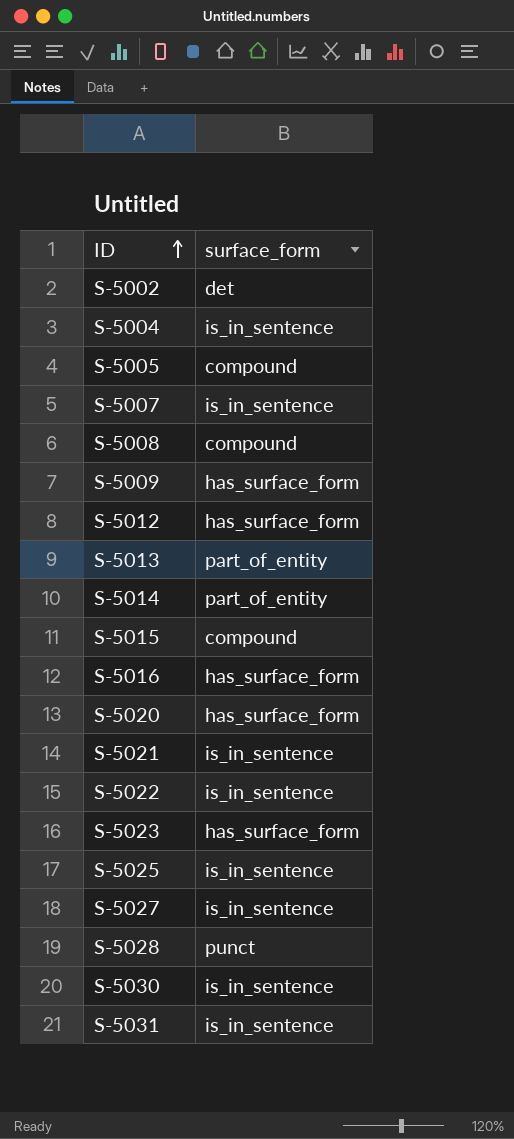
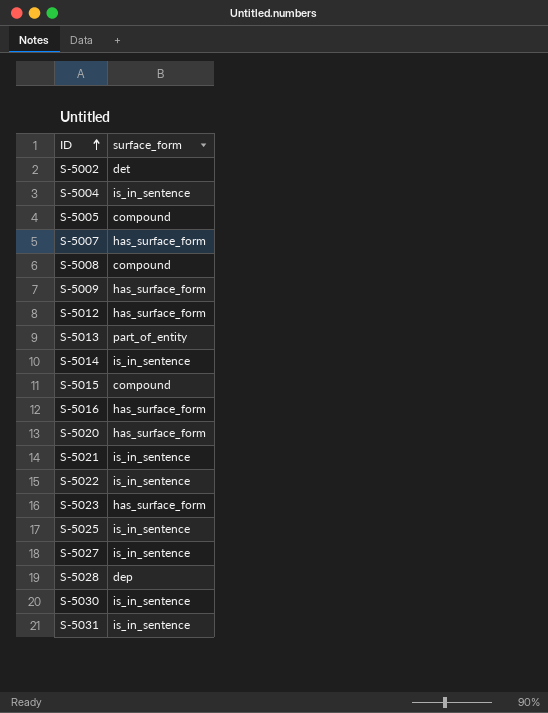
S-5007 | surface_form: is_in_sentence -> has_surface_form
S-5014 | surface_form: part_of_entity -> is_in_sentence
S-5028 | surface_form: punct -> dep

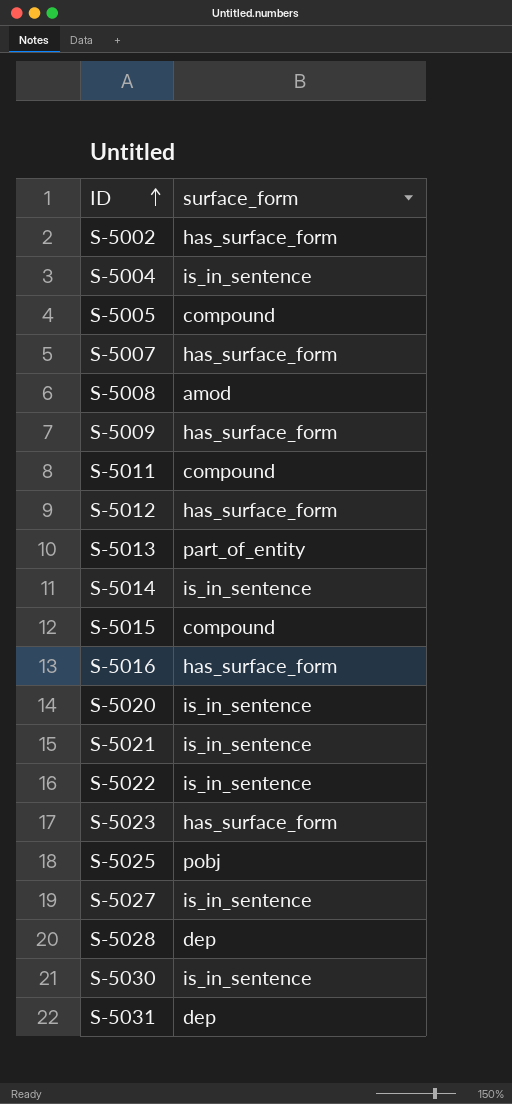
S-5002 | surface_form: det -> has_surface_form
S-5008 | surface_form: compound -> amod
row S-5011: none -> compound
S-5020 | surface_form: has_surface_form -> is_in_sentence
S-5025 | surface_form: is_in_sentence -> pobj
S-5031 | surface_form: is_in_sentence -> dep

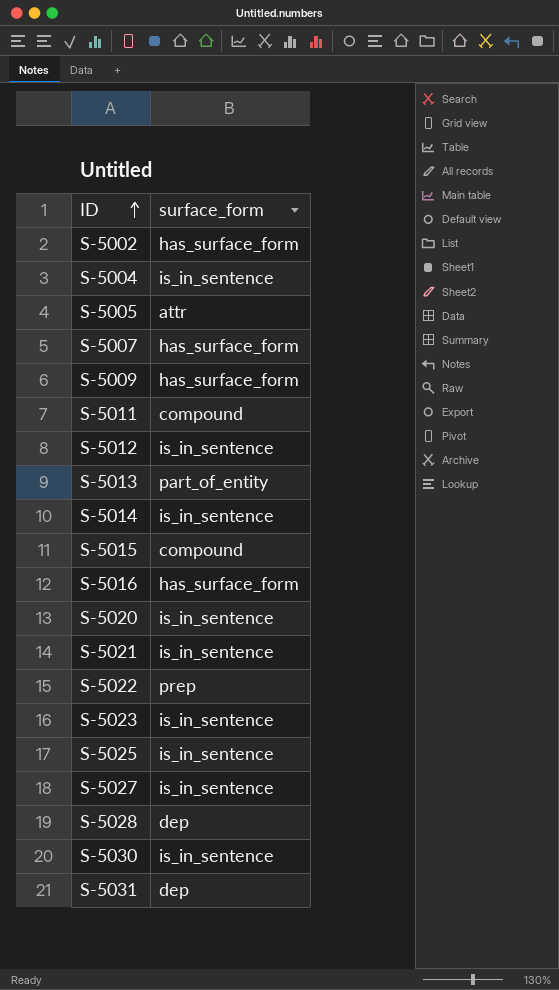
row S-5008: amod -> none
S-5005 | surface_form: compound -> attr
S-5012 | surface_form: has_surface_form -> is_in_sentence
S-5022 | surface_form: is_in_sentence -> prep
S-5023 | surface_form: has_surface_form -> is_in_sentence
S-5025 | surface_form: pobj -> is_in_sentence

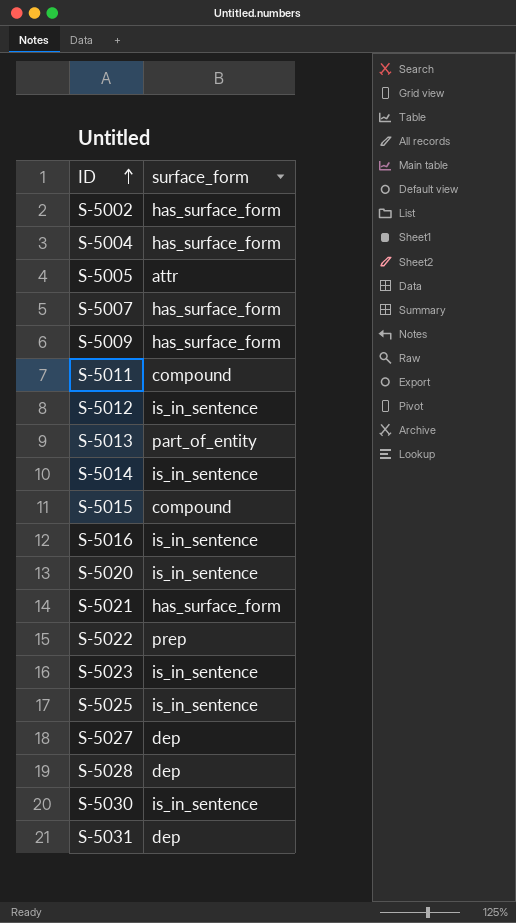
S-5004 | surface_form: is_in_sentence -> has_surface_form
S-5016 | surface_form: has_surface_form -> is_in_sentence
S-5021 | surface_form: is_in_sentence -> has_surface_form
S-5027 | surface_form: is_in_sentence -> dep

